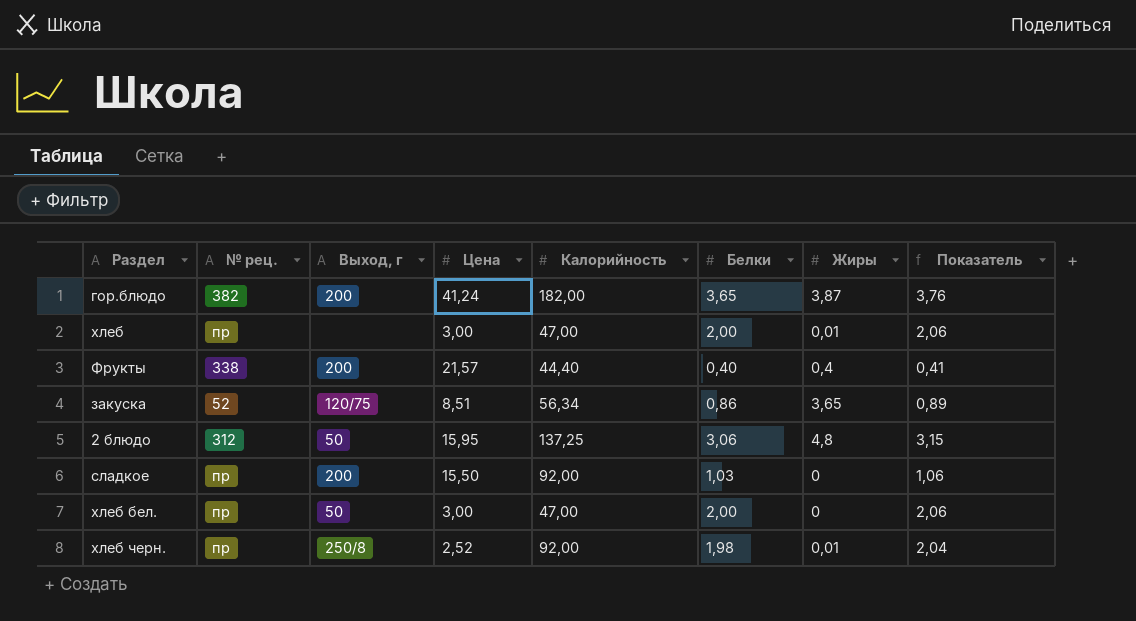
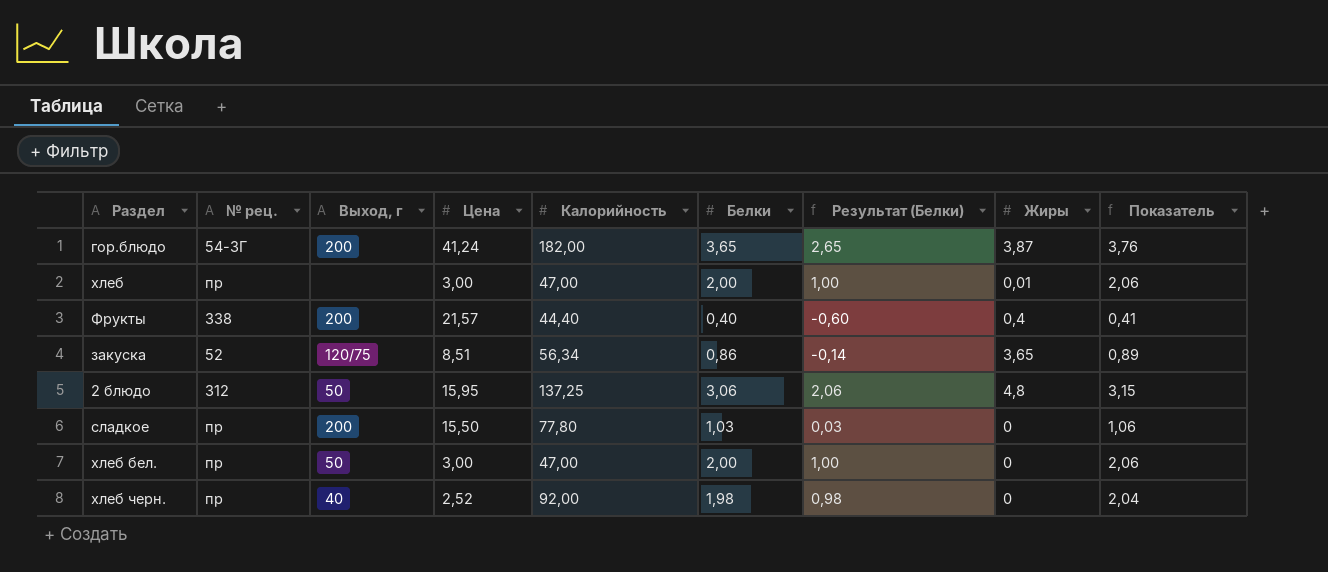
column Результат (Белки) | formula: none -> [Белки] - 1
гор.блюдо | № рец.: 382 -> 54-3Г
сладкое | Калорийность: 92,00 -> 77,80
хлеб черн. | Выход, г: 250/8 -> 40
хлеб черн. | Жиры: 0,01 -> 0

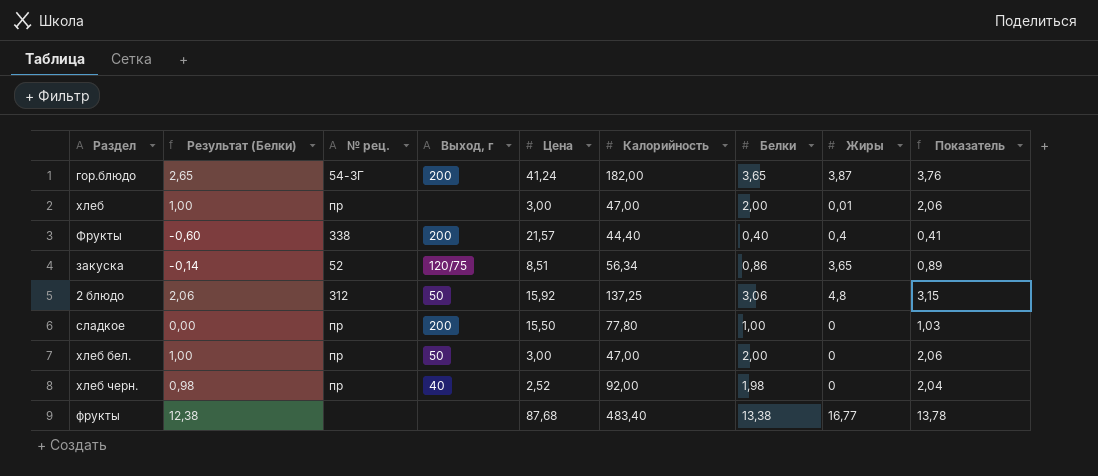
column Результат (Белки) | position: 7 -> 2
2 блюдо | Цена: 15,95 -> 15,92
сладкое | Результат (Белки): 0,03 -> 0,00
сладкое | Белки: 1,03 -> 1,00
сладкое | Показатель: 1,06 -> 1,03
row фрукты: none -> 12,38 | none | none | 87,68 | 483,40 | 13,38 | 16,77 | 13,78

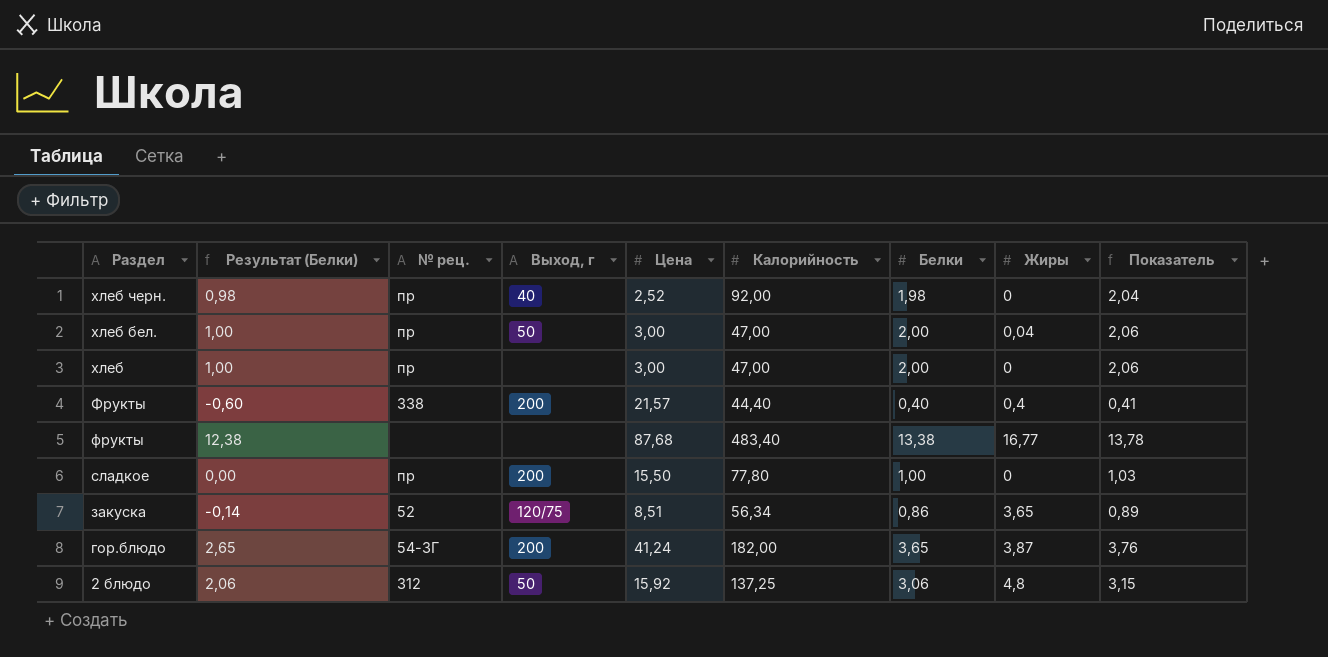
row order: none -> Раздел descending
хлеб бел. | Жиры: 0 -> 0,04
хлеб | Жиры: 0,01 -> 0

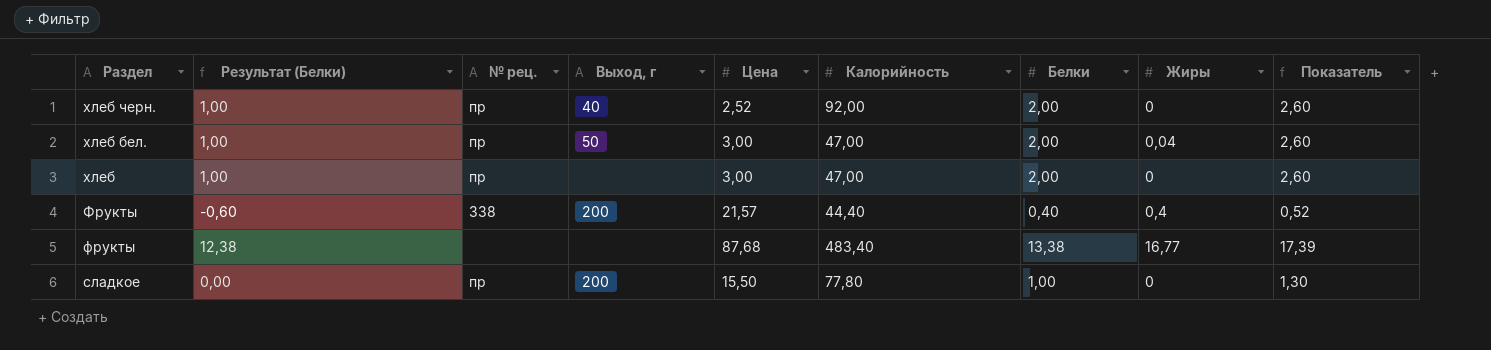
column Показатель | formula: [Белки] * 1,03 -> [Белки] * 1,3
row закуска: -0,14 | 52 | 120/75 | 8,51 | 56,34 | 0,86 | 3,65 | 0,89 -> none
row гор.блюдо: 2,65 | 54-3Г | 200 | 41,24 | 182,00 | 3,65 | 3,87 | 3,76 -> none
row 2 блюдо: 2,06 | 312 | 50 | 15,92 | 137,25 | 3,06 | 4,8 | 3,15 -> none
хлеб черн. | Результат (Белки): 0,98 -> 1,00
хлеб черн. | Белки: 1,98 -> 2,00

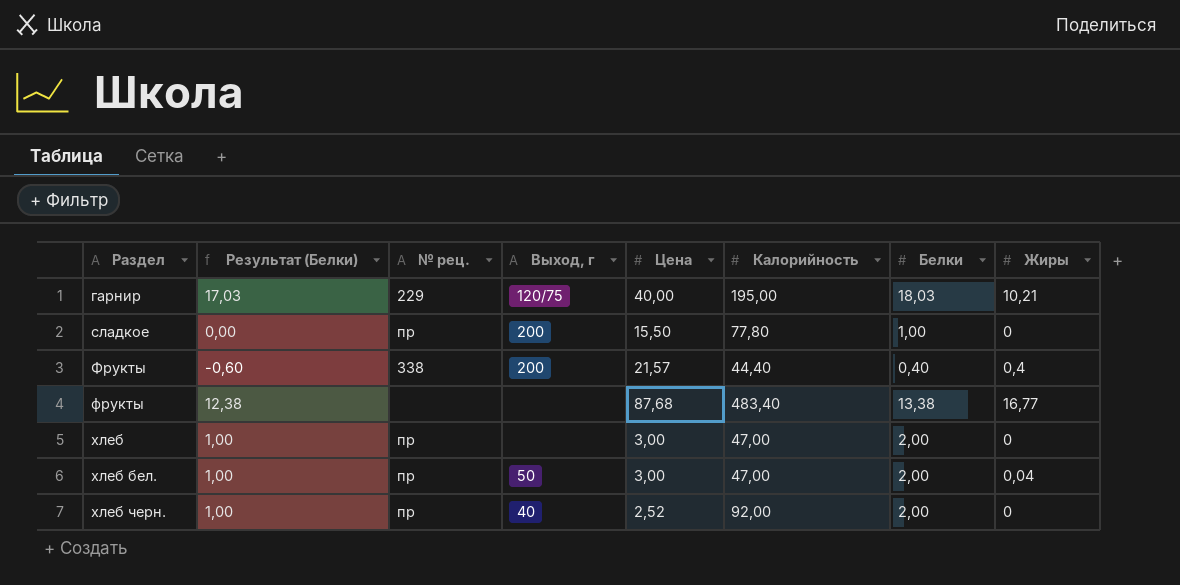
row order: Раздел descending -> Раздел ascending
column Показатель | formula: [Белки] * 1,3 -> none
row гарнир: none -> 17,03 | 229 | 120/75 | 40,00 | 195,00 | 18,03 | 10,21

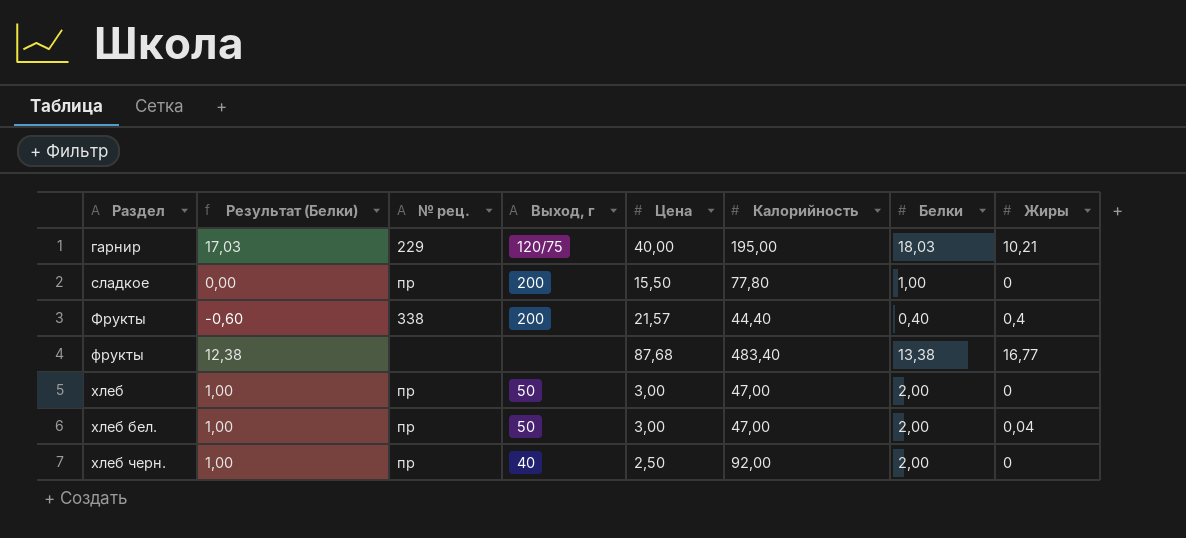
хлеб | Выход, г: none -> 50
хлеб черн. | Цена: 2,52 -> 2,50

